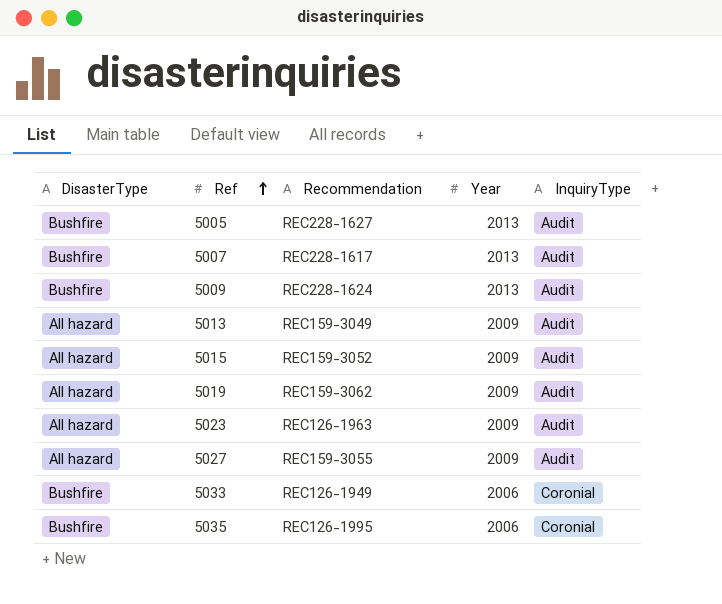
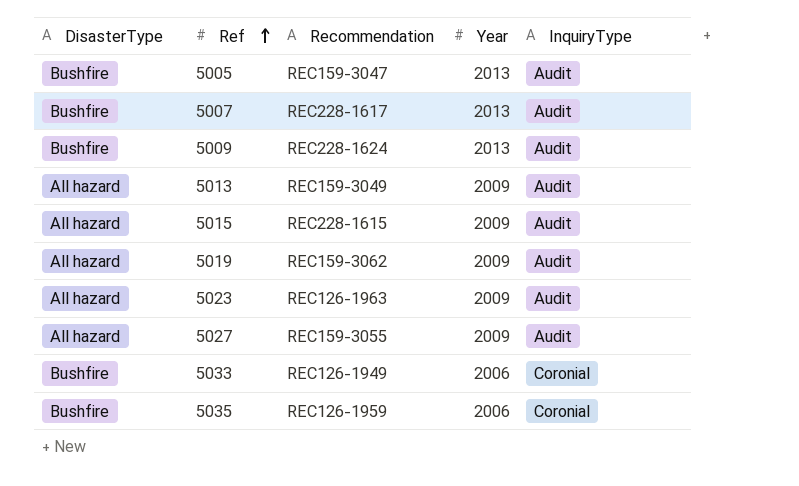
5005 | Recommendation: REC228-1627 -> REC159-3047
5015 | Recommendation: REC159-3052 -> REC228-1615
5035 | Recommendation: REC126-1995 -> REC126-1959

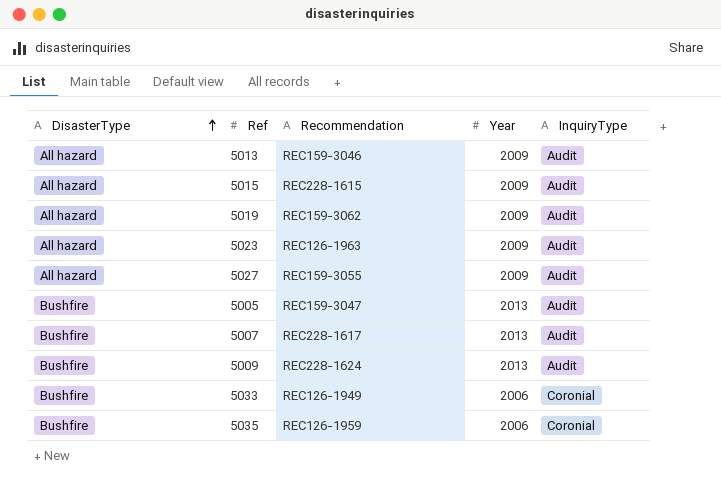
row order: Ref ascending -> DisasterType ascending
5013 | Recommendation: REC159-3049 -> REC159-3046

